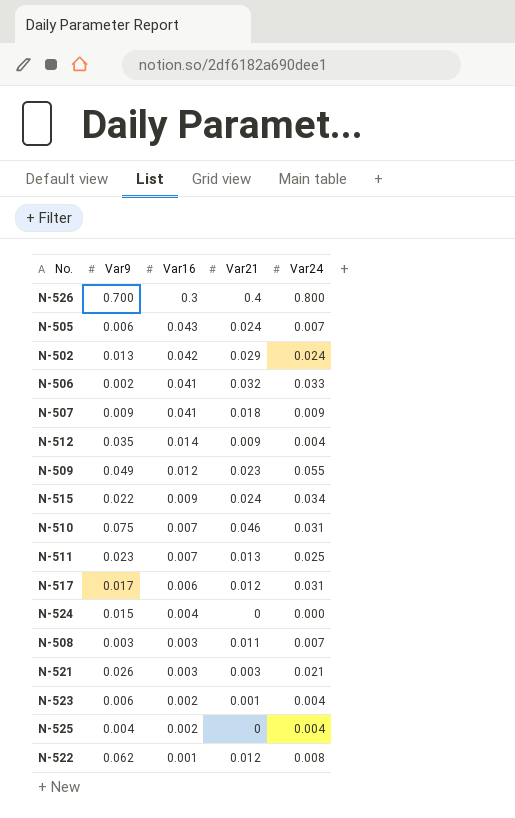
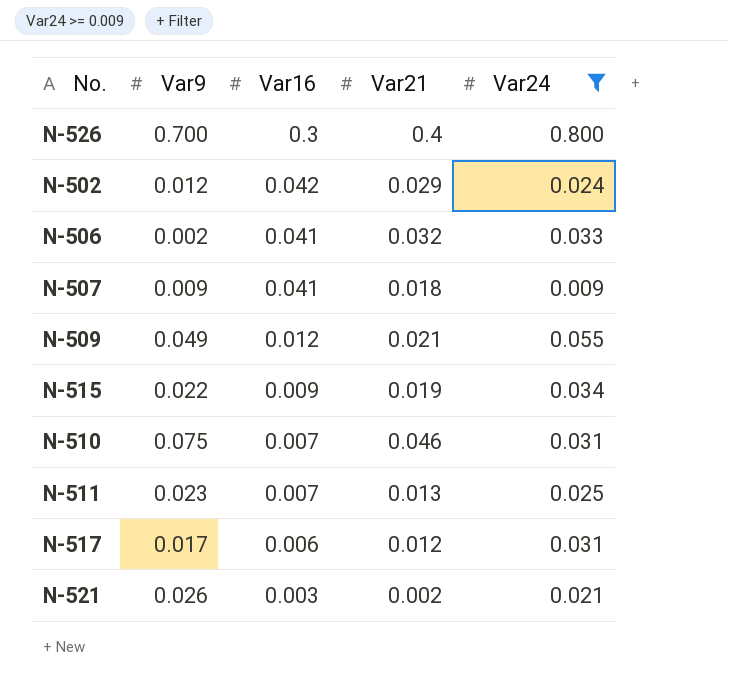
filter: none -> Var24 >= 0.009
N-502 | Var9: 0.013 -> 0.012
N-509 | Var21: 0.023 -> 0.021
N-515 | Var21: 0.024 -> 0.019
N-521 | Var21: 0.003 -> 0.002

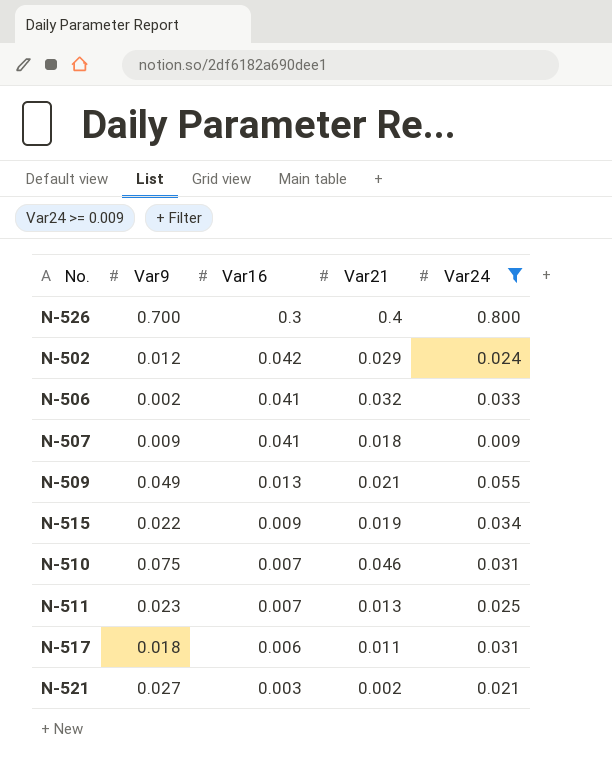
N-509 | Var16: 0.012 -> 0.013
N-517 | Var9: 0.017 -> 0.018
N-517 | Var21: 0.012 -> 0.011
N-521 | Var9: 0.026 -> 0.027

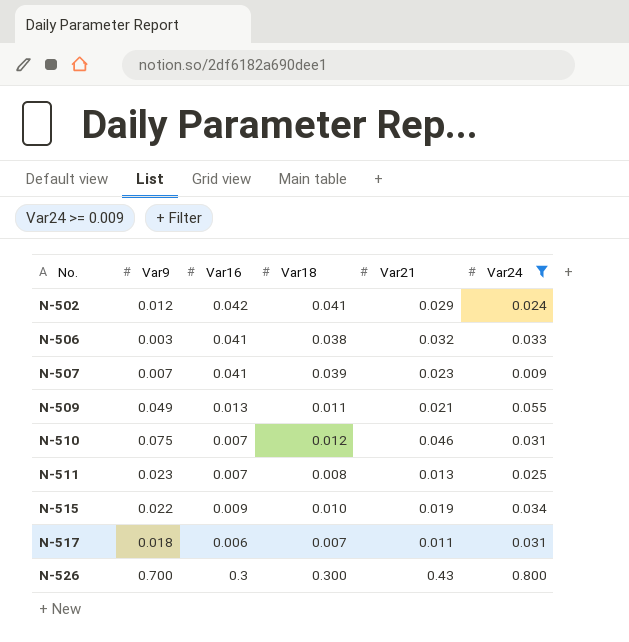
row order: Var16 descending -> No. ascending
column Var18 | position: none -> 4
row N-521: 0.027 | 0.003 | 0.002 | 0.021 -> none
N-506 | Var9: 0.002 -> 0.003
N-507 | Var9: 0.009 -> 0.007
N-507 | Var21: 0.018 -> 0.023
N-526 | Var21: 0.4 -> 0.43

